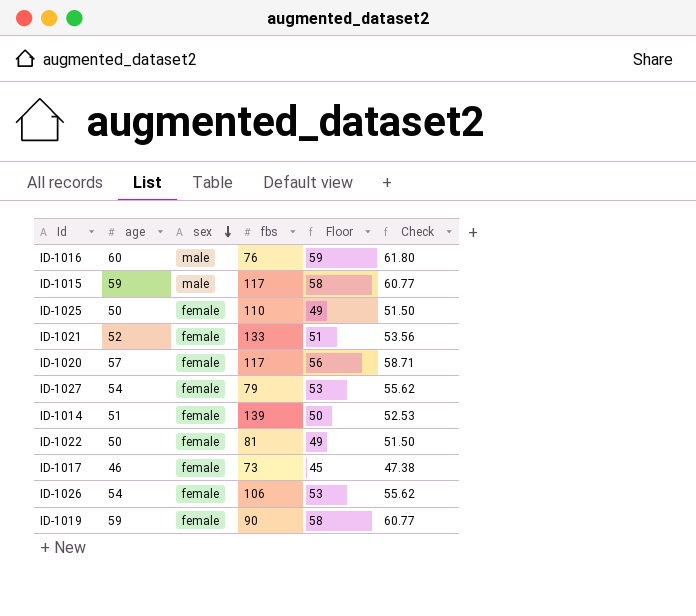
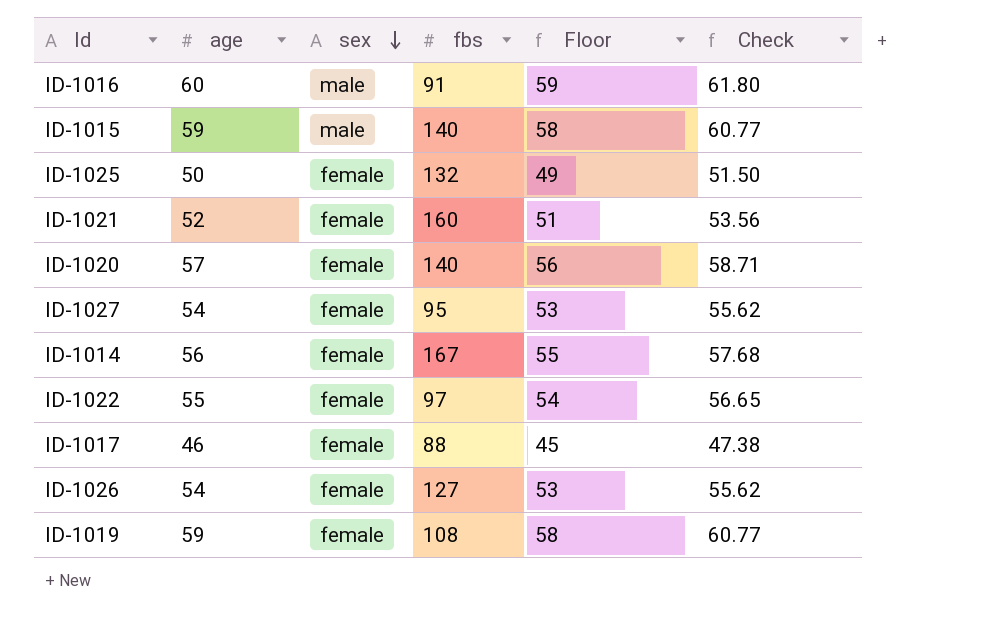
ID-1016 | fbs: 76 -> 91
ID-1015 | fbs: 117 -> 140
ID-1025 | fbs: 110 -> 132
ID-1021 | fbs: 133 -> 160
ID-1020 | fbs: 117 -> 140
ID-1027 | fbs: 79 -> 95
ID-1014 | age: 51 -> 56
ID-1014 | fbs: 139 -> 167
ID-1014 | Floor: 50 -> 55
ID-1014 | Check: 52.53 -> 57.68
ID-1022 | age: 50 -> 55
ID-1022 | fbs: 81 -> 97
ID-1022 | Floor: 49 -> 54
ID-1022 | Check: 51.50 -> 56.65
ID-1017 | fbs: 73 -> 88
ID-1026 | fbs: 106 -> 127
ID-1019 | fbs: 90 -> 108

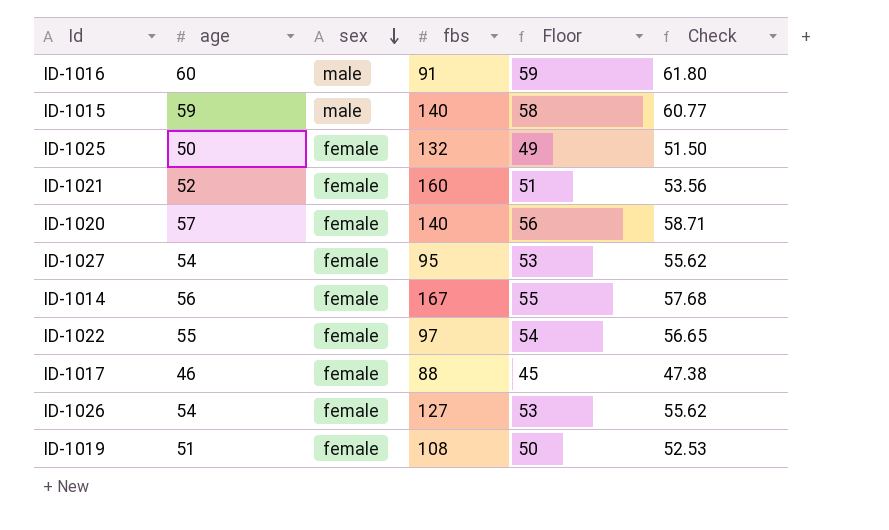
ID-1019 | age: 59 -> 51
ID-1019 | Floor: 58 -> 50
ID-1019 | Check: 60.77 -> 52.53

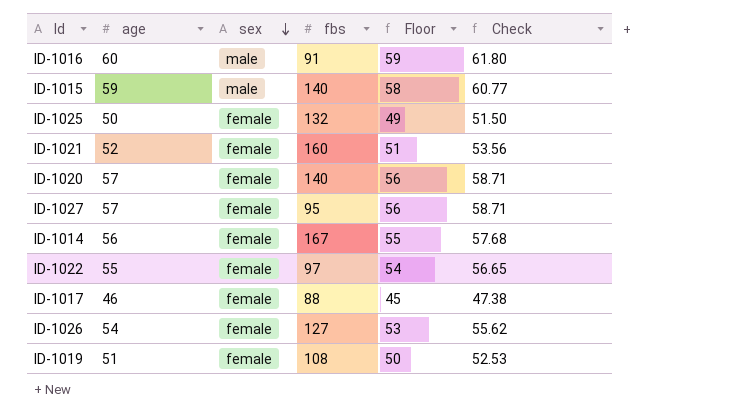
ID-1027 | age: 54 -> 57
ID-1027 | Floor: 53 -> 56
ID-1027 | Check: 55.62 -> 58.71

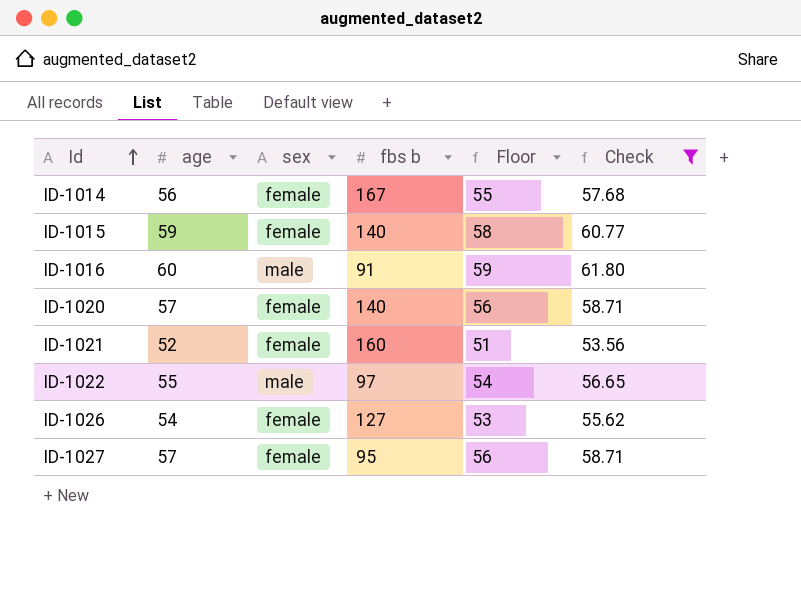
filter: none -> Check >= 53.56
row order: sex descending -> Id ascending
column name: fbs -> fbs b
ID-1015 | sex: male -> female
ID-1022 | sex: female -> male

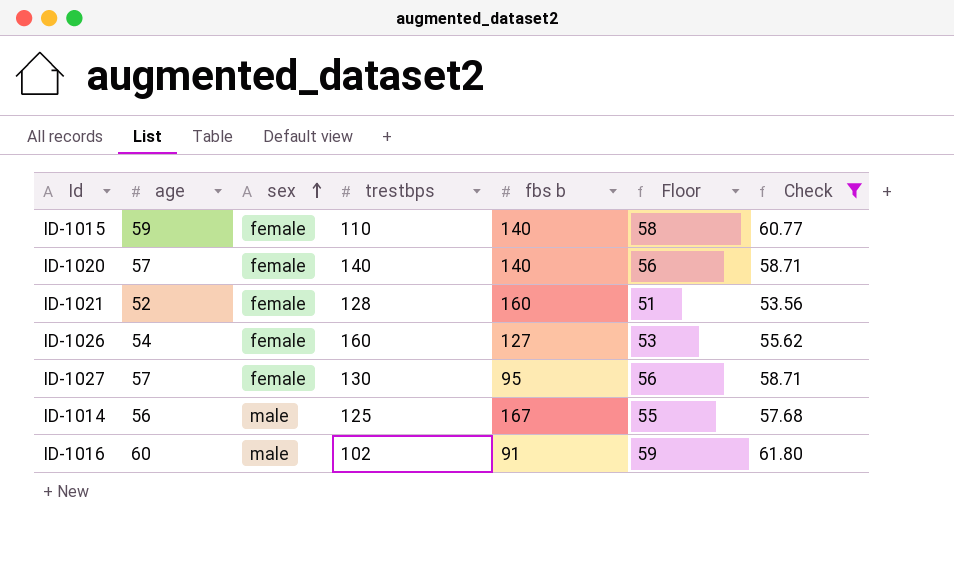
row order: Id ascending -> sex ascending
column trestbps | position: none -> 4
row ID-1022: 55 | male | 97 | 54 | 56.65 -> none
ID-1014 | sex: female -> male

